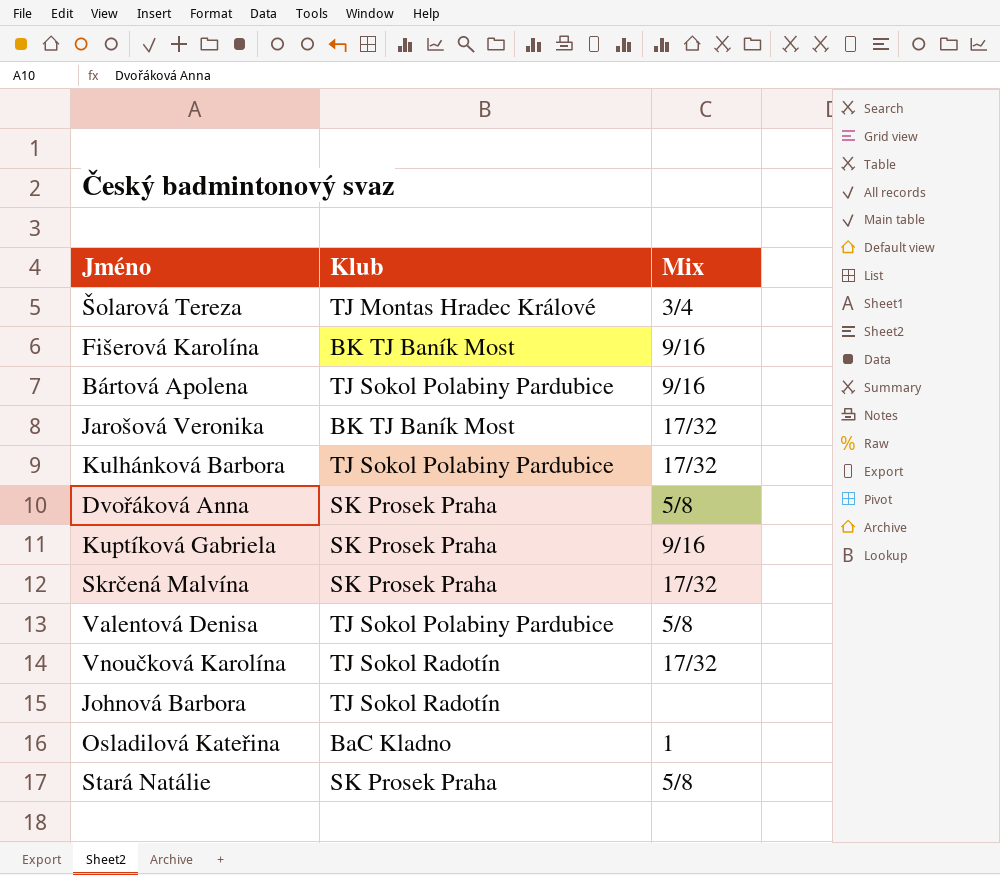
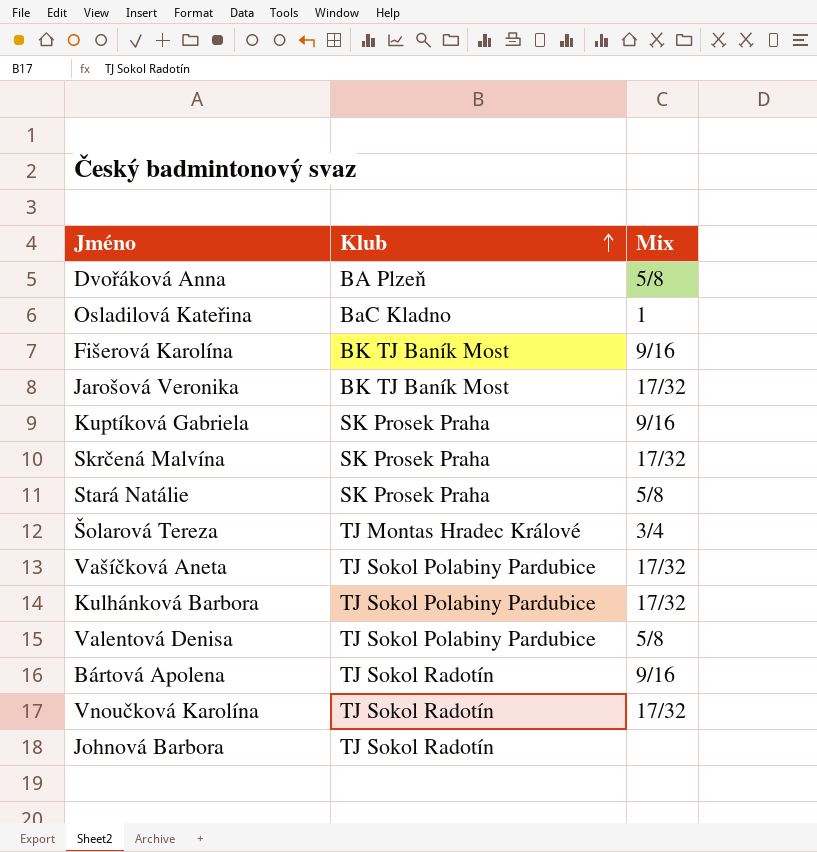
row order: none -> Klub ascending
Dvořáková Anna | Klub: SK Prosek Praha -> BA Plzeň
row Vašíčková Aneta: none -> TJ Sokol Polabiny Pardubice | 17/32
Bártová Apolena | Klub: TJ Sokol Polabiny Pardubice -> TJ Sokol Radotín

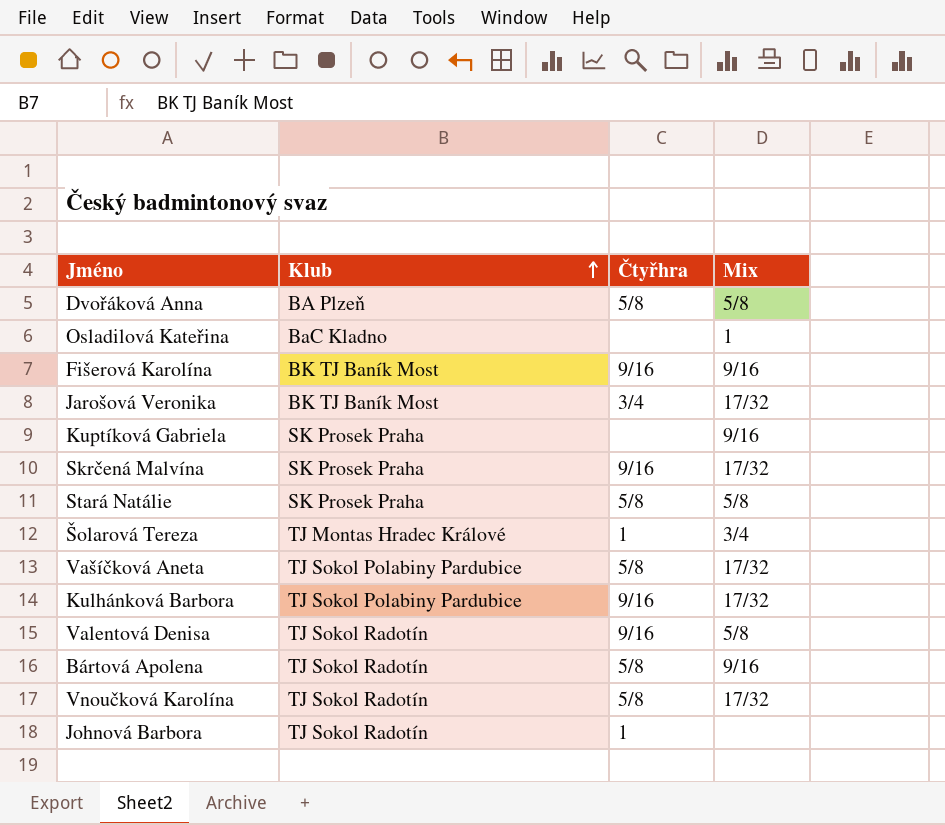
column Čtyřhra | position: none -> 3
Valentová Denisa | Klub: TJ Sokol Polabiny Pardubice -> TJ Sokol Radotín

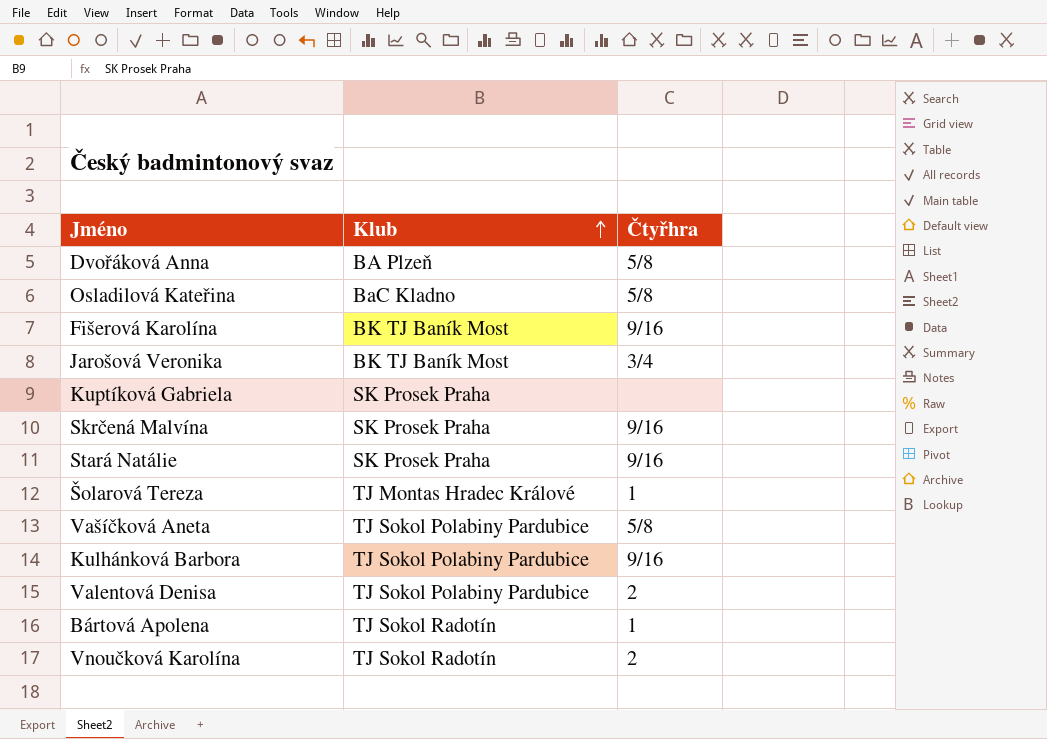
column Mix | position: 4 -> none
row Johnová Barbora: TJ Sokol Radotín | 1 | none -> none
Osladilová Kateřina | Čtyřhra: none -> 5/8
Stará Natálie | Čtyřhra: 5/8 -> 9/16
Valentová Denisa | Klub: TJ Sokol Radotín -> TJ Sokol Polabiny Pardubice
Valentová Denisa | Čtyřhra: 9/16 -> 2
Bártová Apolena | Čtyřhra: 5/8 -> 1
Vnoučková Karolína | Čtyřhra: 5/8 -> 2

